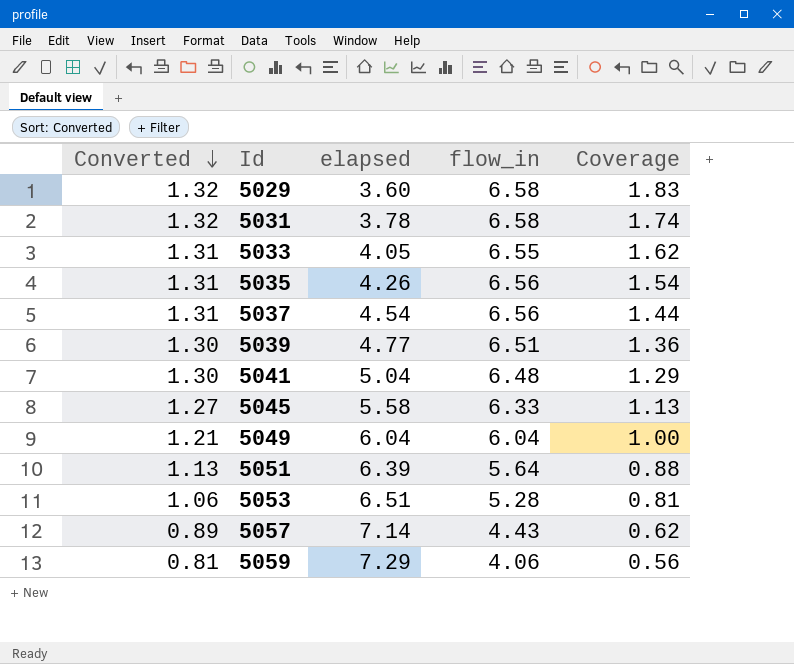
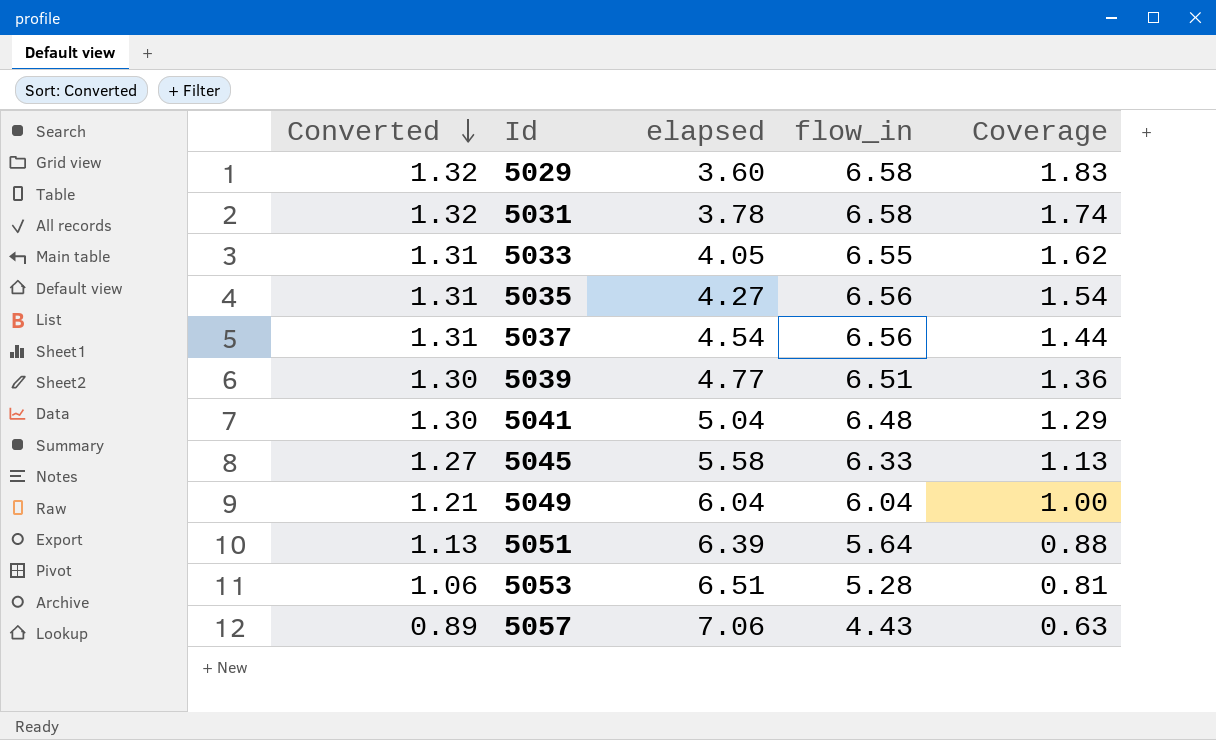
row 5059: 0.81 | 7.29 | 4.06 | 0.56 -> none
5035 | elapsed: 4.26 -> 4.27
5057 | elapsed: 7.14 -> 7.06
5057 | Coverage: 0.62 -> 0.63

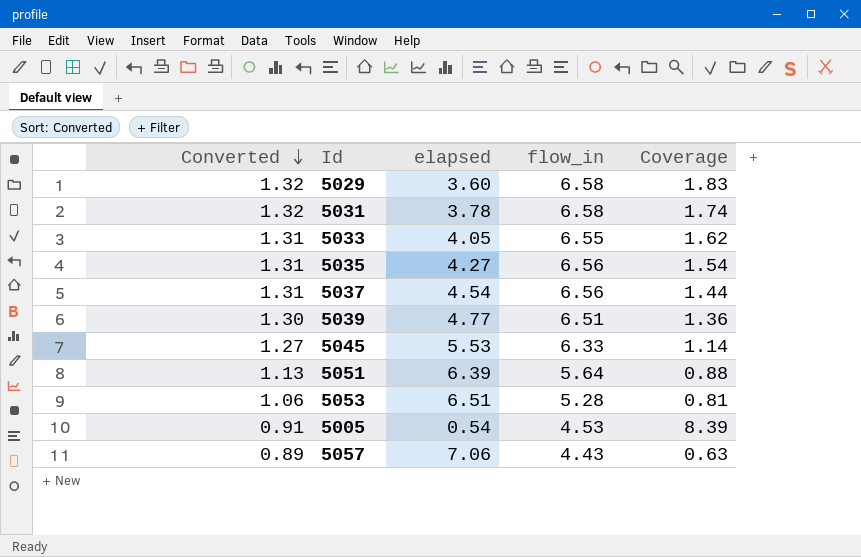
row 5041: 1.30 | 5.04 | 6.48 | 1.29 -> none
row 5049: 1.21 | 6.04 | 6.04 | 1.00 -> none
5045 | elapsed: 5.58 -> 5.53
5045 | Coverage: 1.13 -> 1.14
row 5005: none -> 0.91 | 0.54 | 4.53 | 8.39

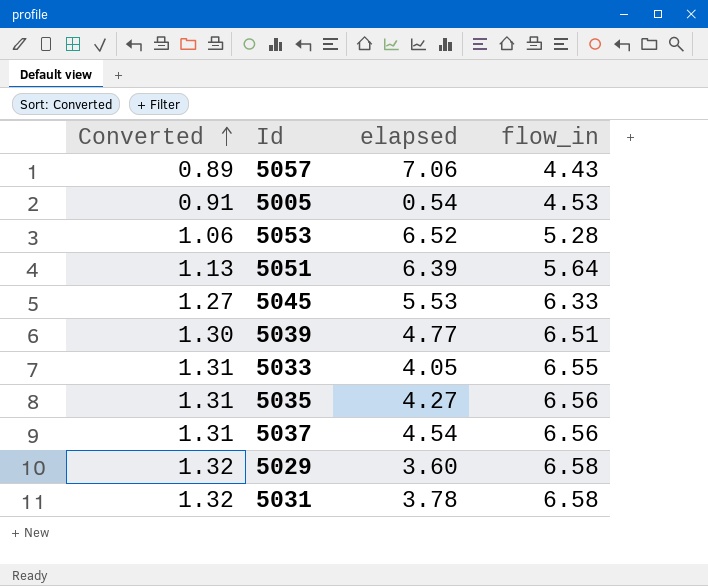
row order: Converted descending -> Converted ascending
column Coverage | formula: [flow_in] / [elapsed] -> none
5053 | elapsed: 6.51 -> 6.52

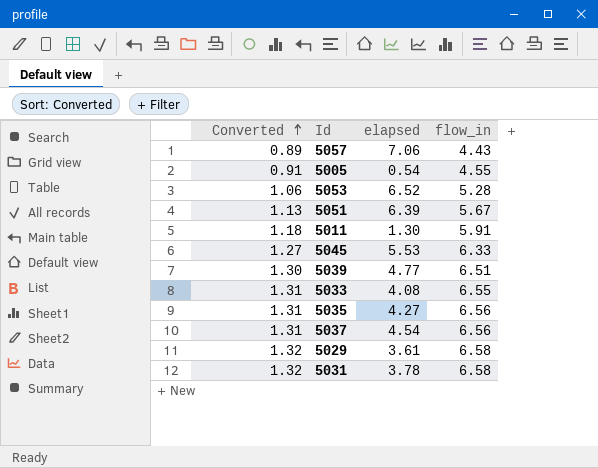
5005 | flow_in: 4.53 -> 4.55
5051 | flow_in: 5.64 -> 5.67
row 5011: none -> 1.18 | 1.30 | 5.91
5033 | elapsed: 4.05 -> 4.08
5029 | elapsed: 3.60 -> 3.61

